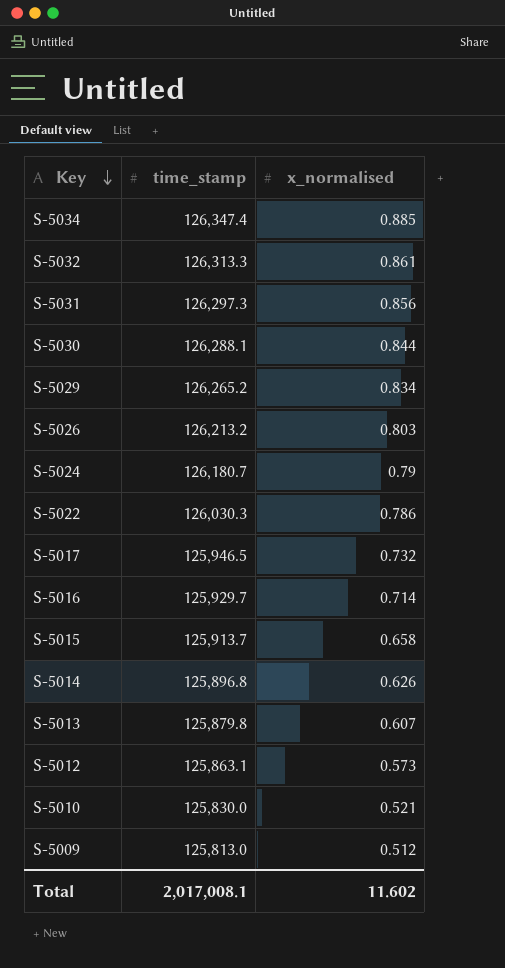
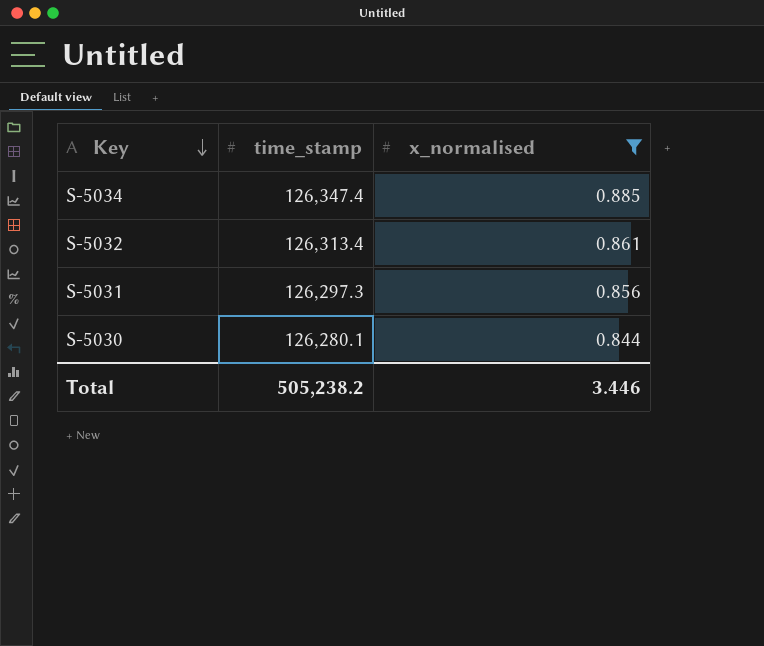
filter: none -> x_normalised >= 0.844
S-5032 | time_stamp: 126,313.3 -> 126,313.4
S-5030 | time_stamp: 126,288.1 -> 126,280.1
Total | time_stamp: 2,017,008.1 -> 505,238.2
Total | x_normalised: 11.602 -> 3.446

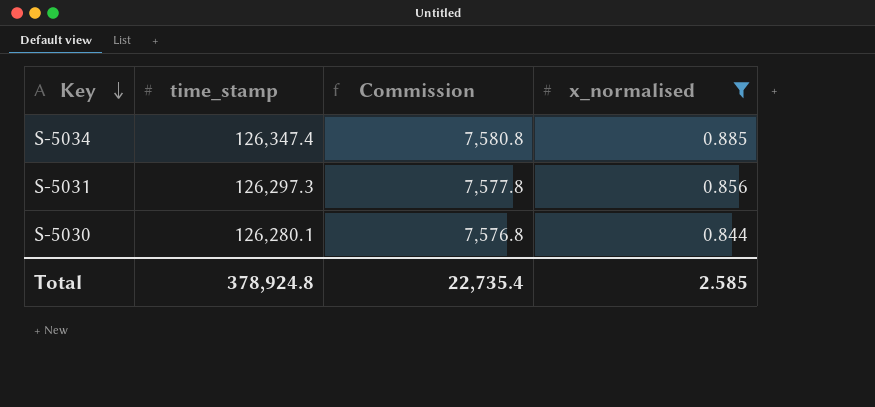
column Commission | formula: none -> [time_stamp] * 0.06
row S-5032: 126,313.4 | 0.861 -> none
Total | time_stamp: 505,238.2 -> 378,924.8
Total | x_normalised: 3.446 -> 2.585

